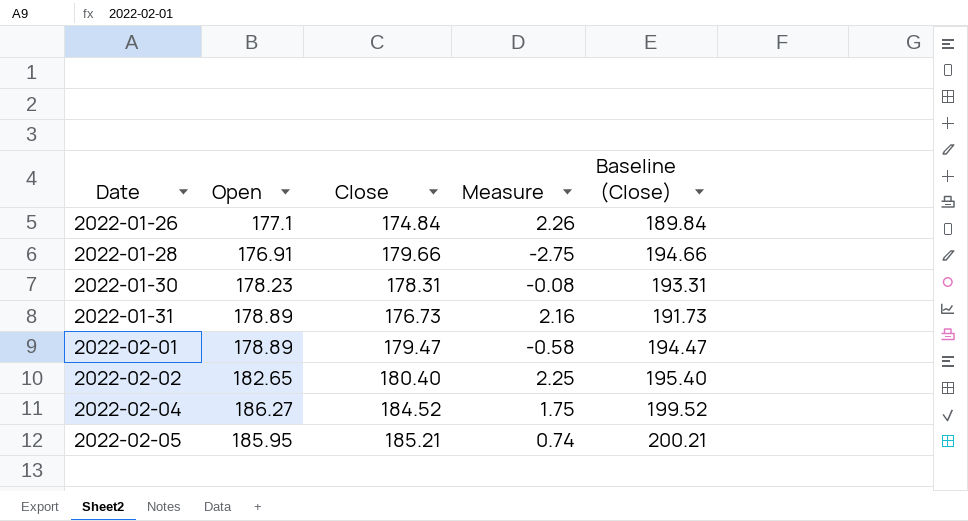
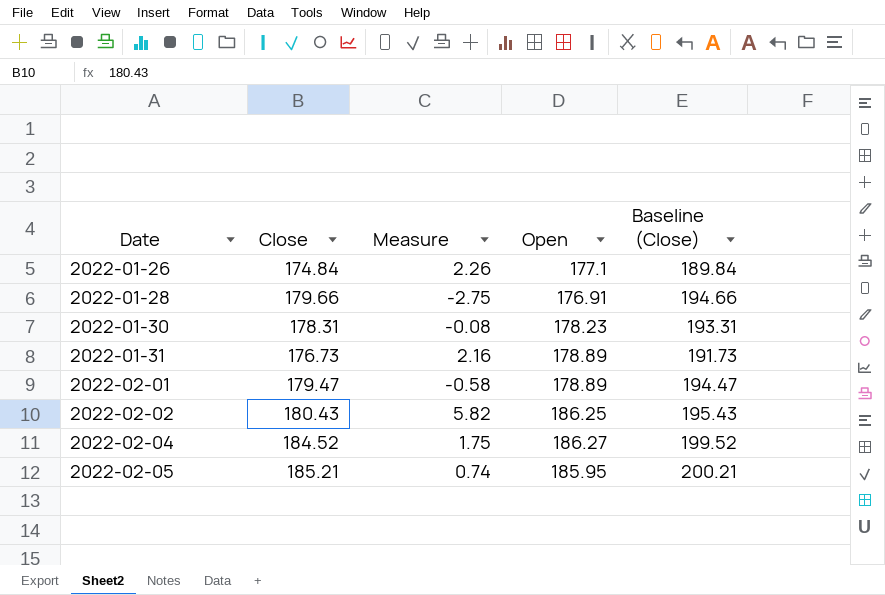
column Open | position: 2 -> 4
2022-02-02 | Close: 180.40 -> 180.43
2022-02-02 | Measure: 2.25 -> 5.82
2022-02-02 | Open: 182.65 -> 186.25
2022-02-02 | Baseline (Close): 195.40 -> 195.43

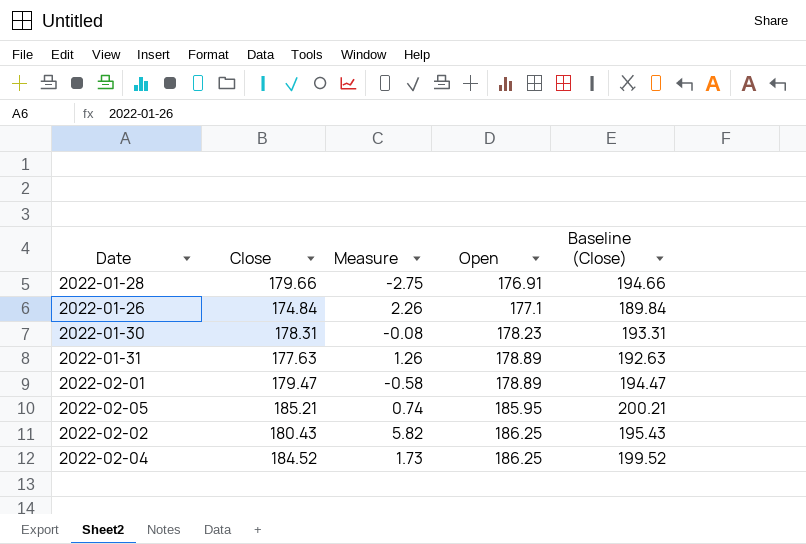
row order: Date ascending -> Open ascending
2022-01-31 | Close: 176.73 -> 177.63
2022-01-31 | Measure: 2.16 -> 1.26
2022-01-31 | Baseline (Close): 191.73 -> 192.63
2022-02-04 | Measure: 1.75 -> 1.73
2022-02-04 | Open: 186.27 -> 186.25

